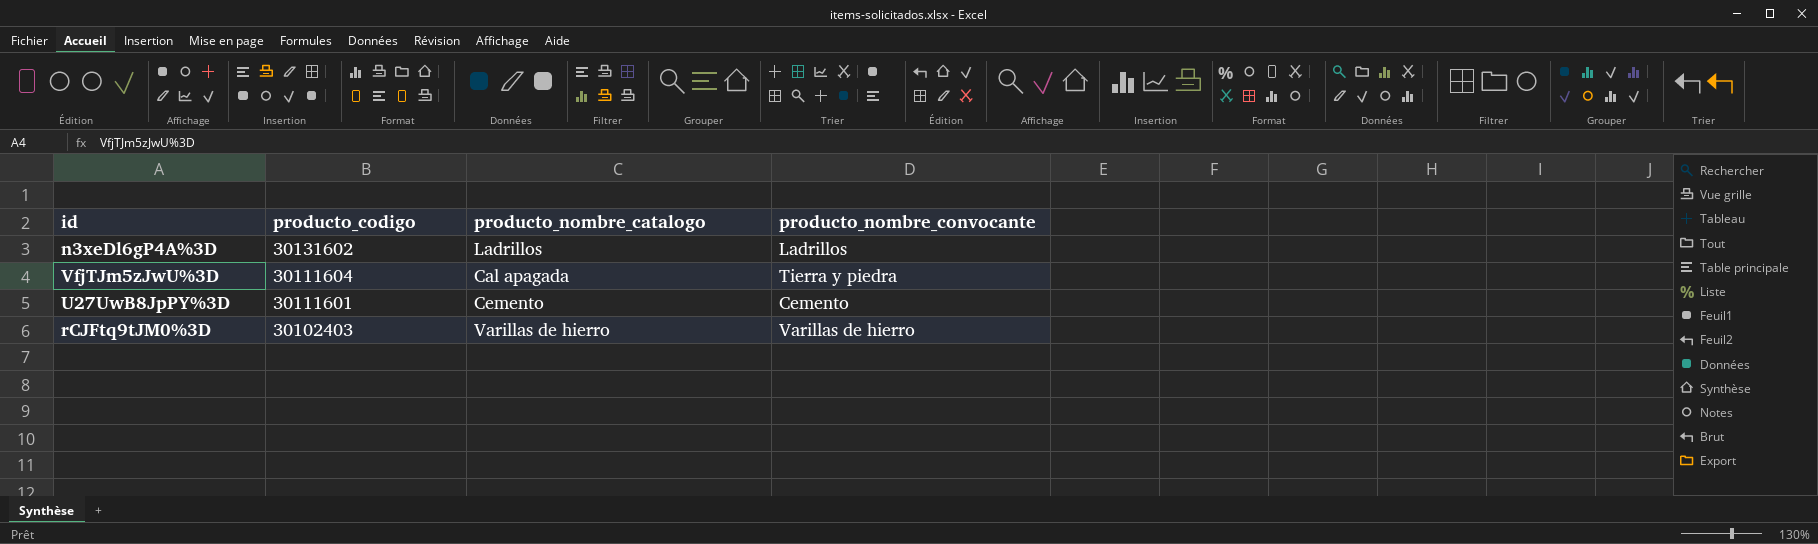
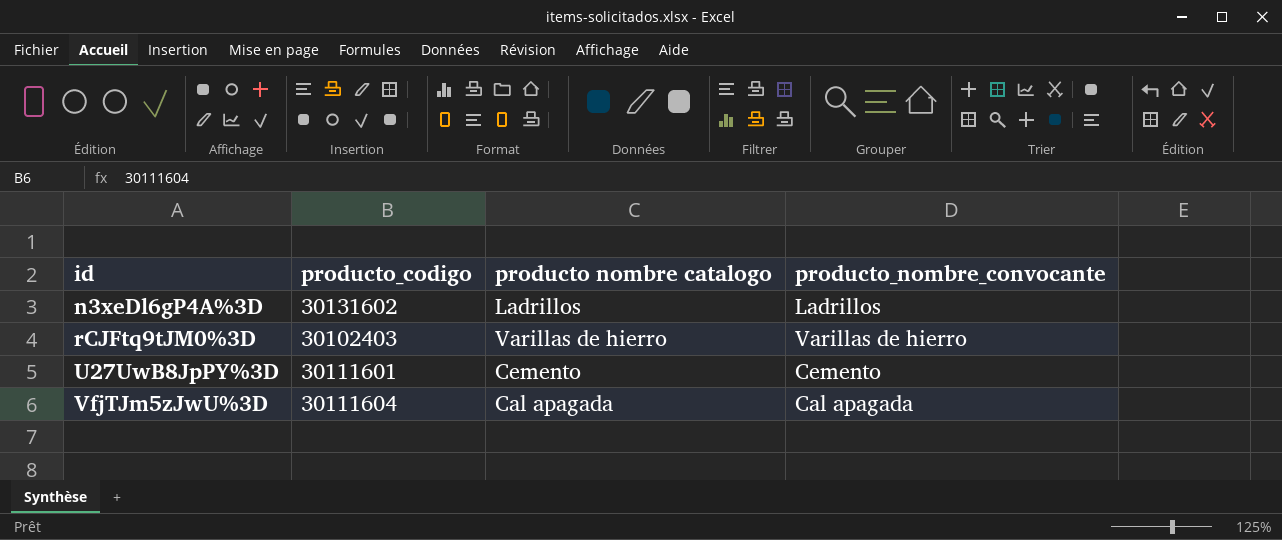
row order: producto_codigo descending -> id ascending
column name: producto_nombre_catalogo -> producto nombre catalogo
VfjTJm5zJwU%3D | producto_nombre_convocante: Tierra y piedra -> Cal apagada

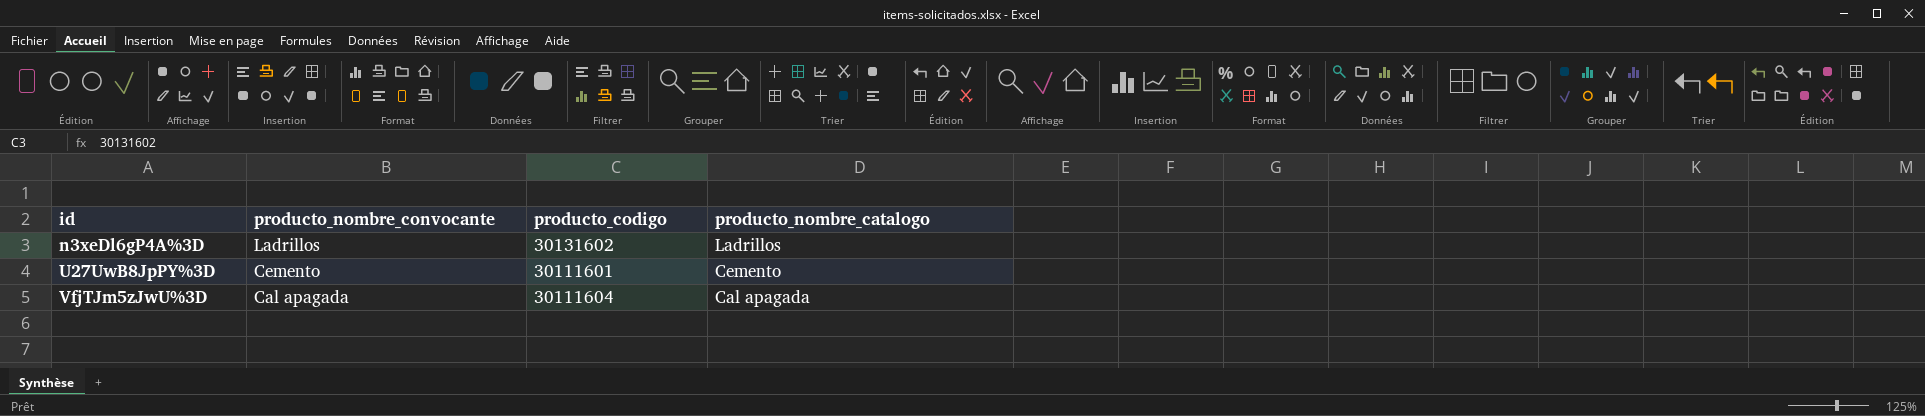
column producto_nombre_convocante | position: 4 -> 2
column name: producto nombre catalogo -> producto_nombre_catalogo
row rCJFtq9tJM0%3D: 30102403 | Varillas de hierro | Varillas de hierro -> none

